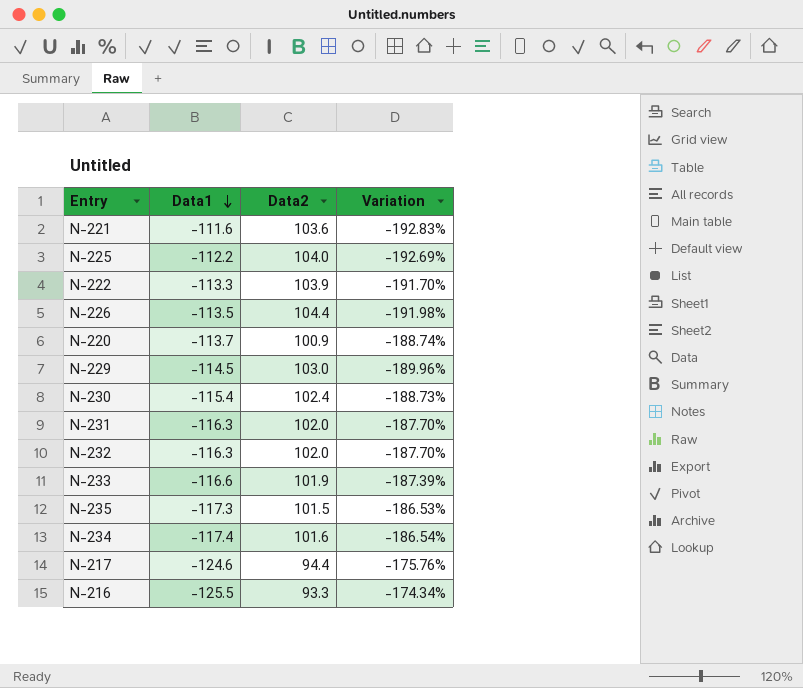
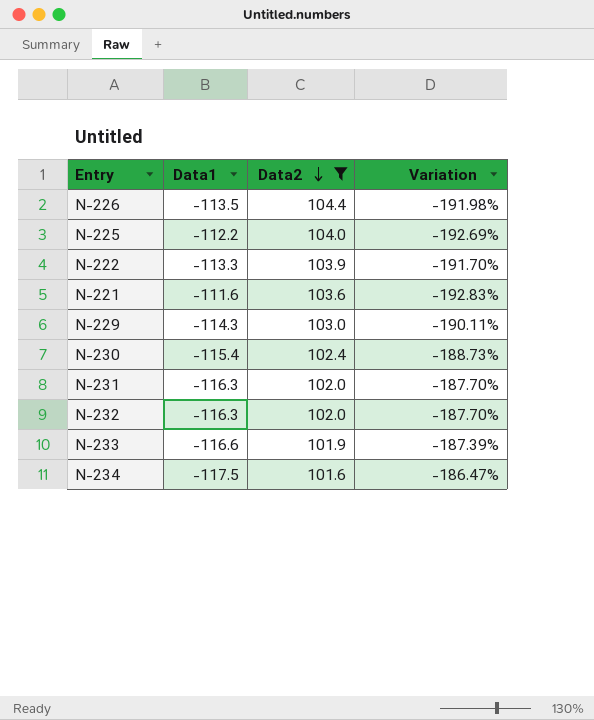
filter: none -> Data2 >= 101.6
row order: Data1 descending -> Data2 descending
N-229 | Data1: -114.5 -> -114.3
N-229 | Variation: -189.96% -> -190.11%
N-234 | Data1: -117.4 -> -117.5
N-234 | Variation: -186.54% -> -186.47%

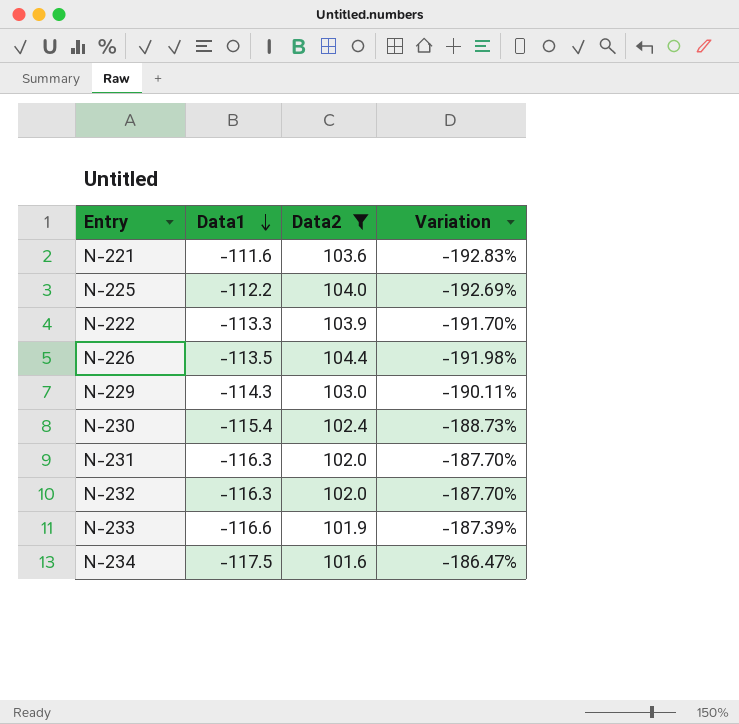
row order: Data2 descending -> Data1 descending

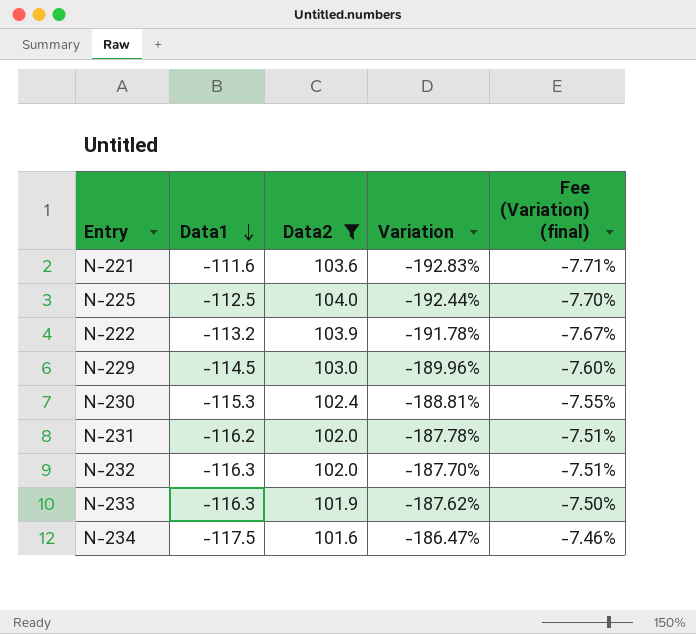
column Fee (Variation) (final) | formula: none -> [Variation] * 0.04
row N-226: -113.5 | 104.4 | -191.98% -> none
N-225 | Data1: -112.2 -> -112.5
N-225 | Variation: -192.69% -> -192.44%
N-222 | Data1: -113.3 -> -113.2
N-222 | Variation: -191.70% -> -191.78%
N-229 | Data1: -114.3 -> -114.5
N-229 | Variation: -190.11% -> -189.96%
N-230 | Data1: -115.4 -> -115.3
N-230 | Variation: -188.73% -> -188.81%
N-231 | Data1: -116.3 -> -116.2
N-231 | Variation: -187.70% -> -187.78%
N-233 | Data1: -116.6 -> -116.3
N-233 | Variation: -187.39% -> -187.62%

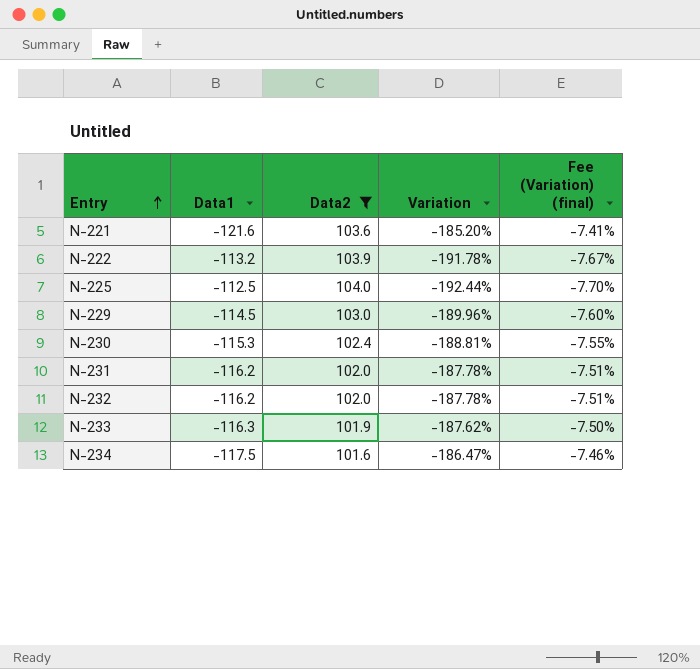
row order: Data1 descending -> Entry ascending
N-221 | Data1: -111.6 -> -121.6
N-221 | Variation: -192.83% -> -185.20%
N-221 | Fee (Variation) (final): -7.71% -> -7.41%
N-232 | Data1: -116.3 -> -116.2
N-232 | Variation: -187.70% -> -187.78%

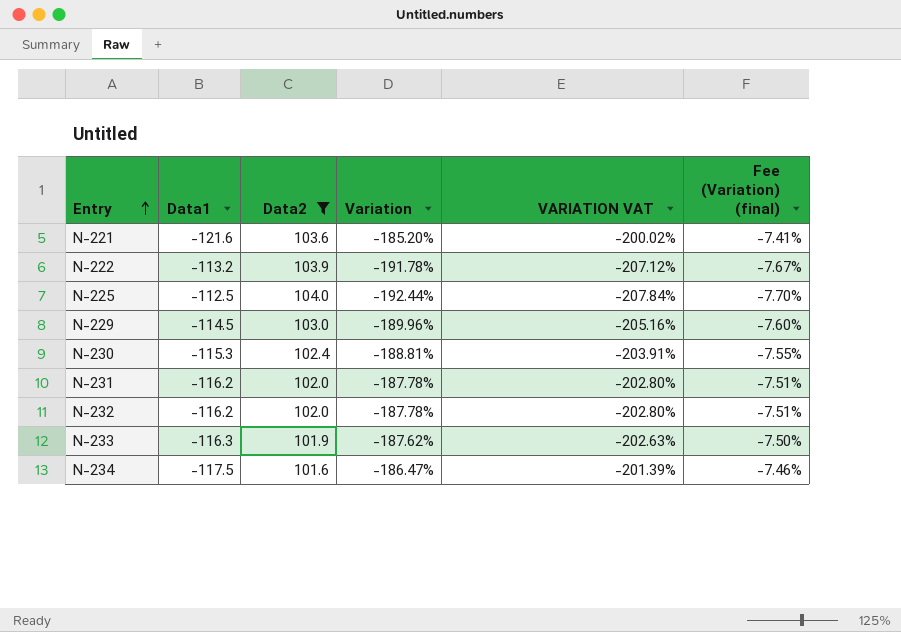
column VARIATION VAT | formula: none -> [Variation] * 1.08

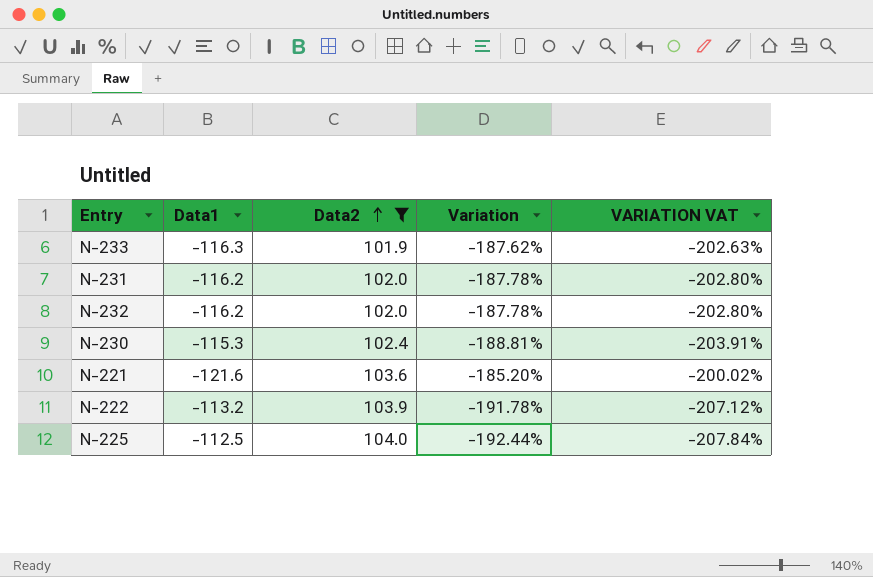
row order: Entry ascending -> Data2 ascending
column Fee (Variation) (final) | formula: [Variation] * 0.04 -> none
row N-229: -114.5 | 103.0 | -189.96% | -205.16% | -7.60% -> none
row N-234: -117.5 | 101.6 | -186.47% | -201.39% | -7.46% -> none

